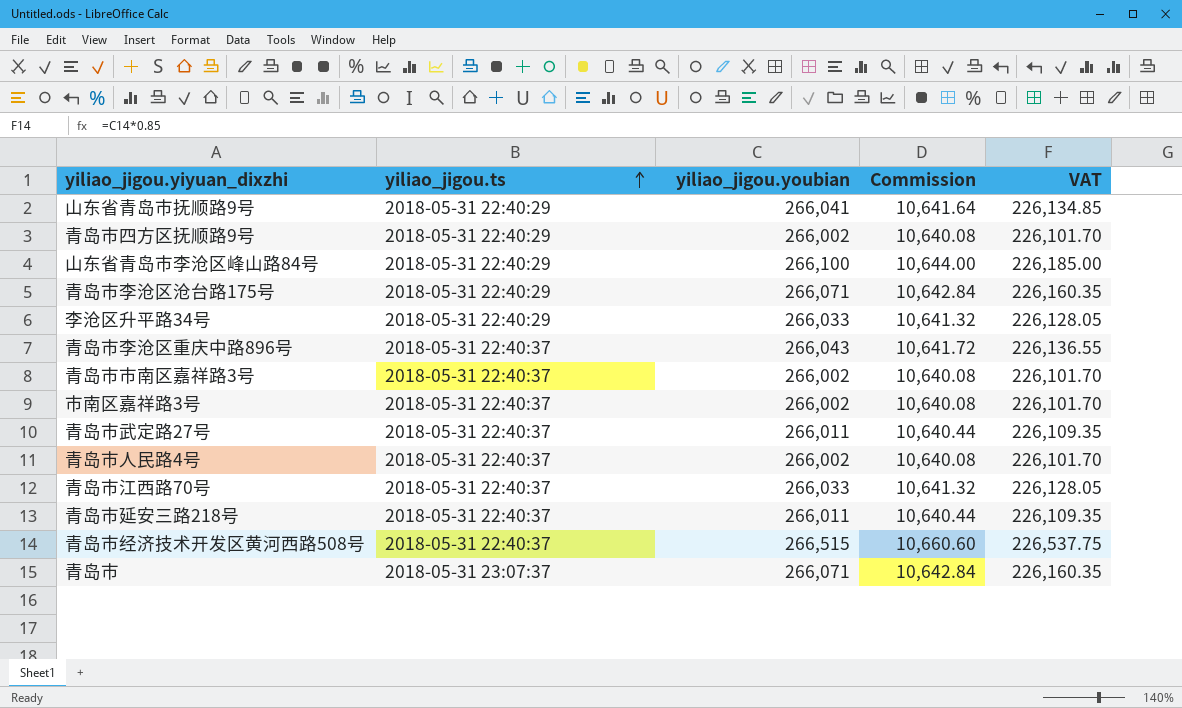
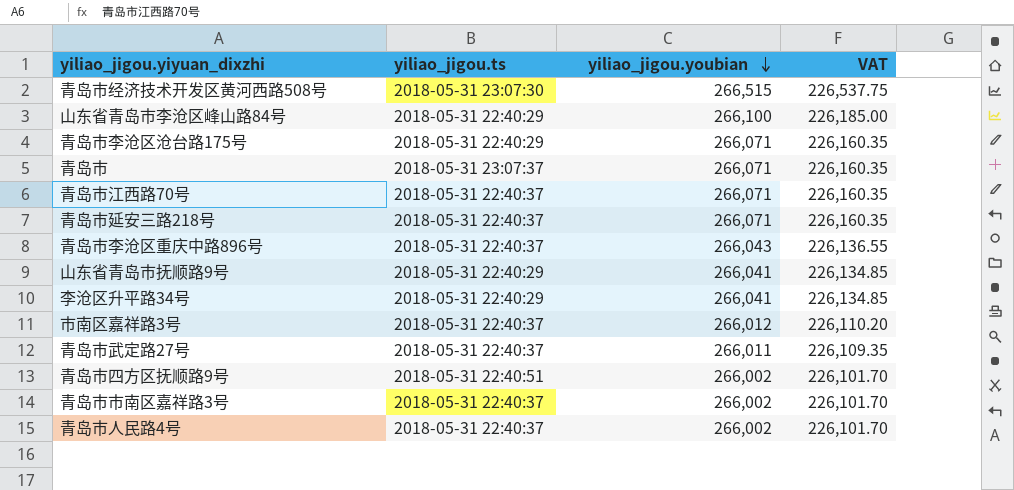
row order: yiliao_jigou.ts ascending -> yiliao_jigou.youbian descending
column Commission | formula: [yiliao_jigou.youbian] * 0.04 -> none
青岛市经济技术开发区黄河西路508号 | yiliao_jigou.ts: 2018-05-31 22:40:37 -> 2018-05-31 23:07:30
青岛市江西路70号 | yiliao_jigou.youbian: 266,033 -> 266,071
青岛市江西路70号 | VAT: 226,128.05 -> 226,160.35
青岛市延安三路218号 | yiliao_jigou.youbian: 266,011 -> 266,071
青岛市延安三路218号 | VAT: 226,109.35 -> 226,160.35
李沧区升平路34号 | yiliao_jigou.youbian: 266,033 -> 266,041
李沧区升平路34号 | VAT: 226,128.05 -> 226,134.85
市南区嘉祥路3号 | yiliao_jigou.youbian: 266,002 -> 266,012
市南区嘉祥路3号 | VAT: 226,101.70 -> 226,110.20
青岛市四方区抚顺路9号 | yiliao_jigou.ts: 2018-05-31 22:40:29 -> 2018-05-31 22:40:51

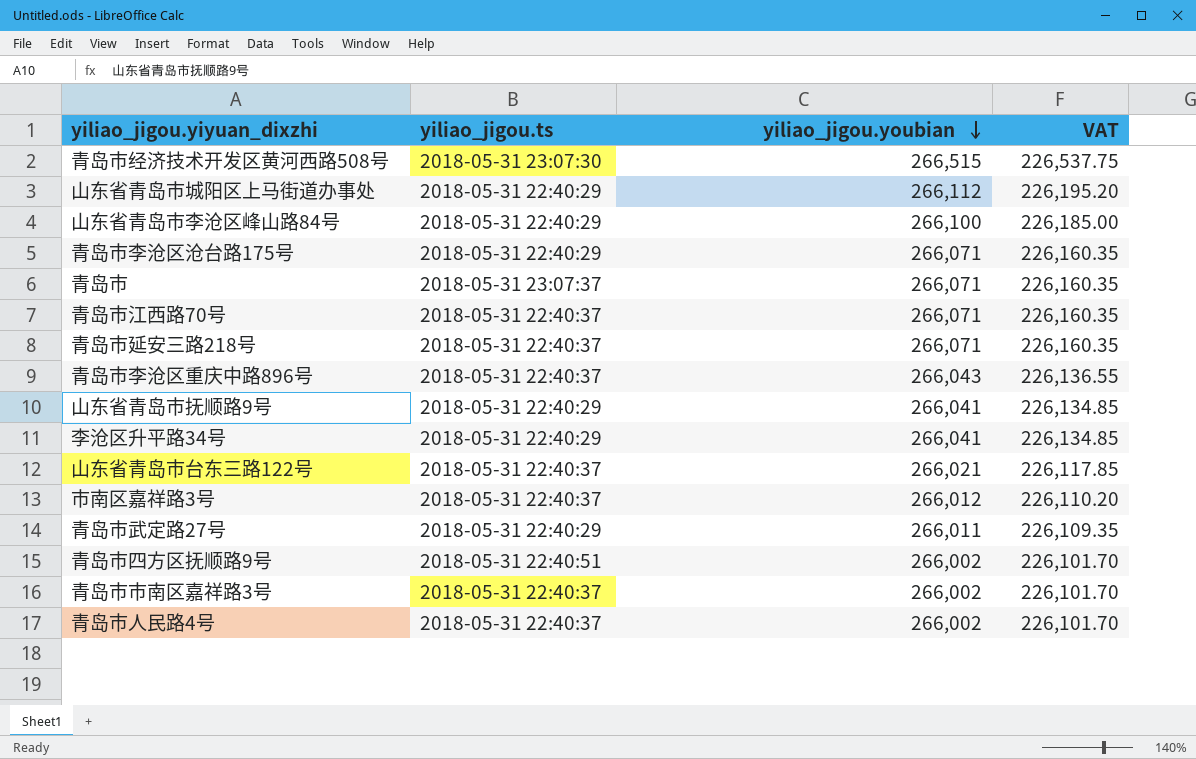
row 山东省青岛市城阳区上马街道办事处: none -> 2018-05-31 22:40:29 | 266,112 | 226,195.20
row 山东省青岛市台东三路122号: none -> 2018-05-31 22:40:37 | 266,021 | 226,117.85
青岛市武定路27号 | yiliao_jigou.ts: 2018-05-31 22:40:37 -> 2018-05-31 22:40:29

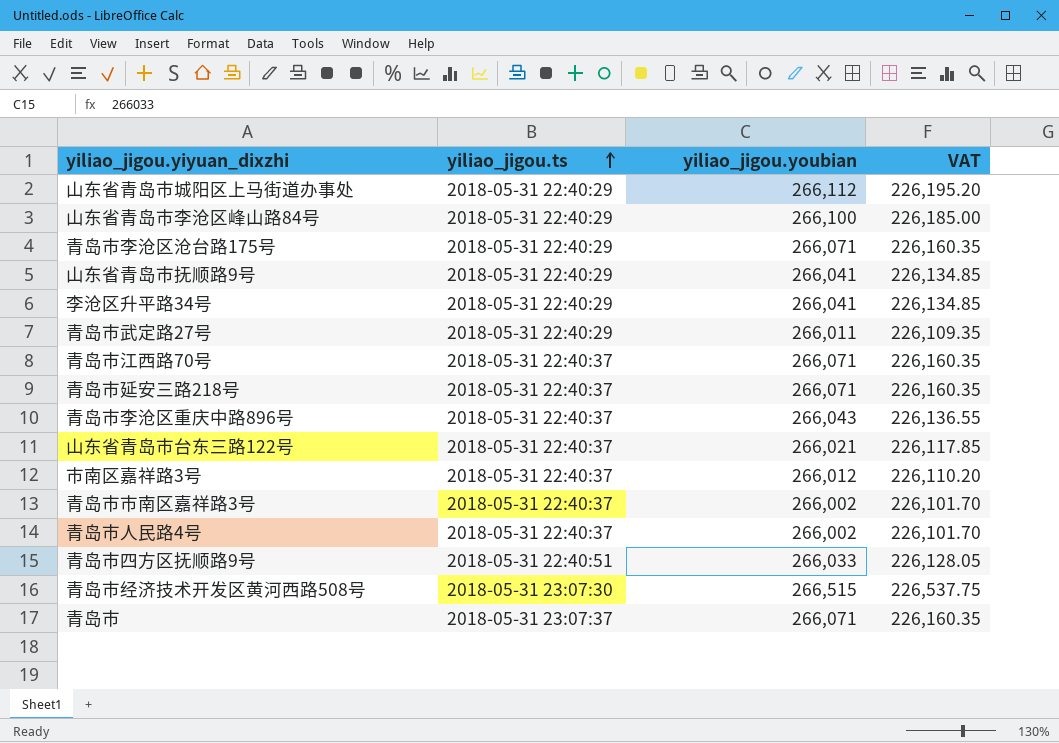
row order: yiliao_jigou.youbian descending -> yiliao_jigou.ts ascending
青岛市四方区抚顺路9号 | yiliao_jigou.youbian: 266,002 -> 266,033
青岛市四方区抚顺路9号 | VAT: 226,101.70 -> 226,128.05

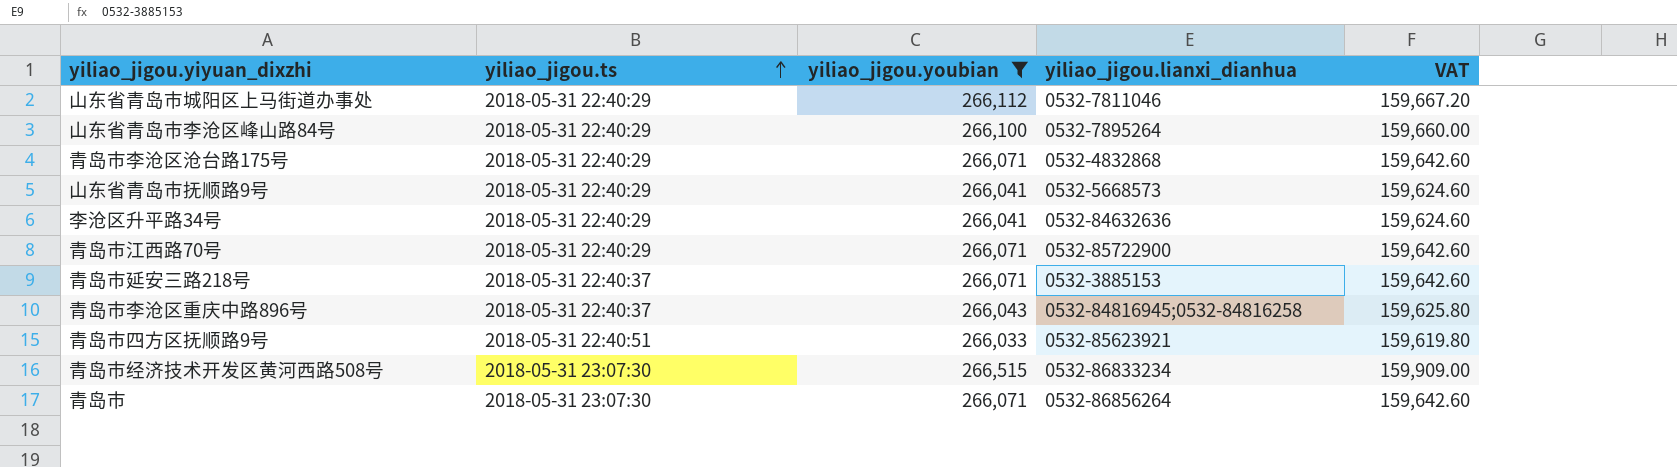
filter: none -> yiliao_jigou.youbian >= 266,033
column yiliao_jigou.lianxi_dianhua | position: none -> 4
column VAT | formula: [yiliao_jigou.youbian] * 0.85 -> [yiliao_jigou.youbian] * 0.6
青岛市江西路70号 | yiliao_jigou.ts: 2018-05-31 22:40:37 -> 2018-05-31 22:40:29
青岛市 | yiliao_jigou.ts: 2018-05-31 23:07:37 -> 2018-05-31 23:07:30

